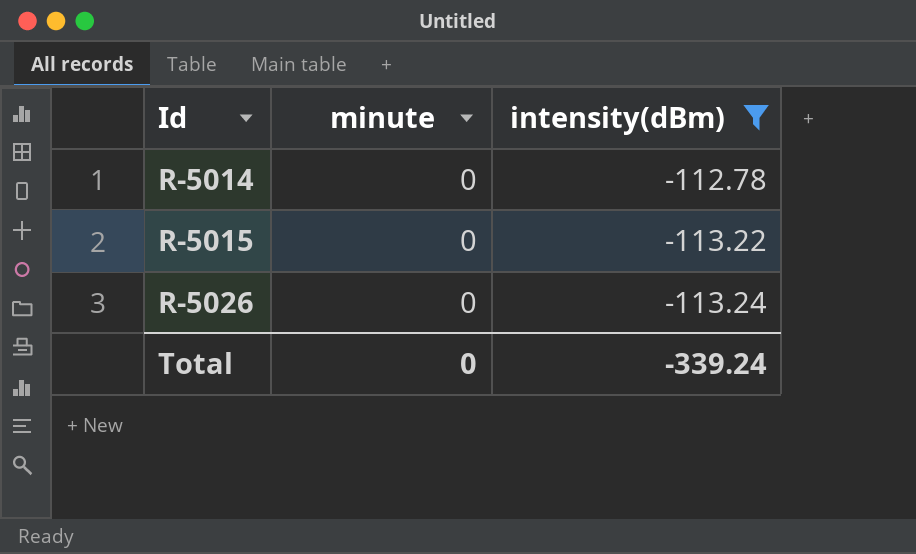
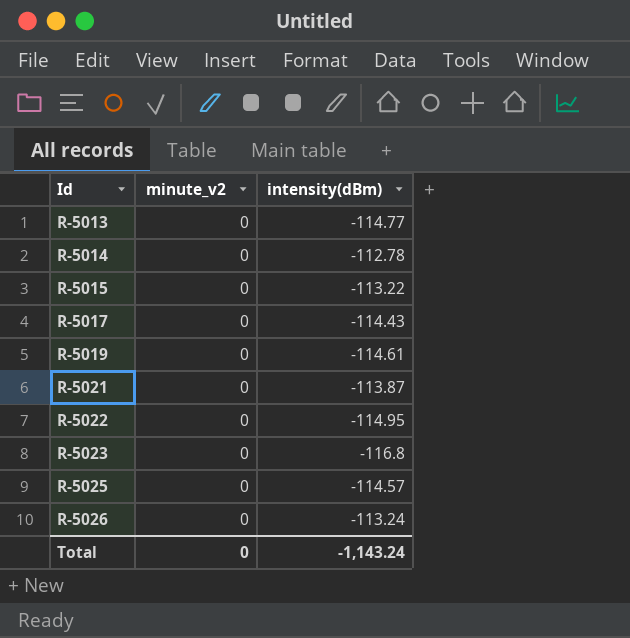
filter: intensity(dBm) >= -113.24 -> none
column name: minute -> minute_v2
Total | intensity(dBm): -339.24 -> -1,143.24

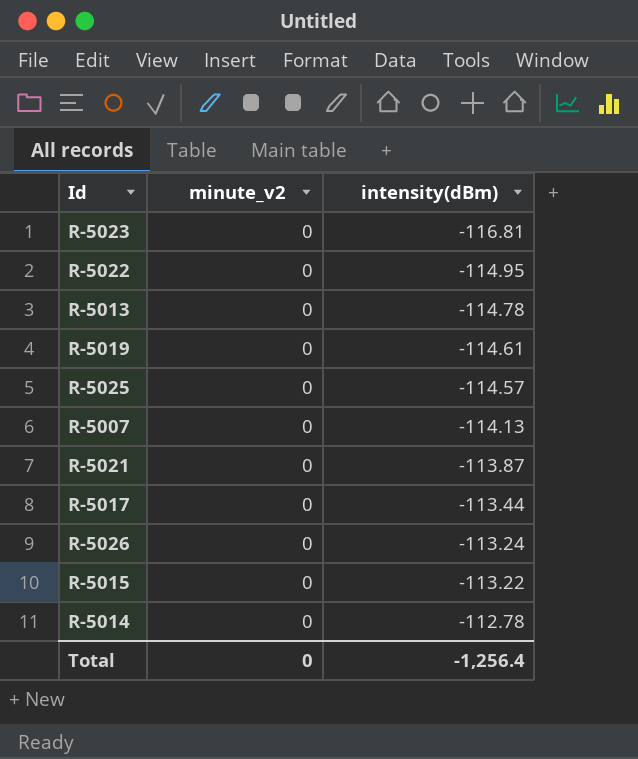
row order: Id ascending -> intensity(dBm) ascending
R-5023 | intensity(dBm): -116.8 -> -116.81
R-5013 | intensity(dBm): -114.77 -> -114.78
row R-5007: none -> 0 | -114.13
R-5017 | intensity(dBm): -114.43 -> -113.44
Total | intensity(dBm): -1,143.24 -> -1,256.4

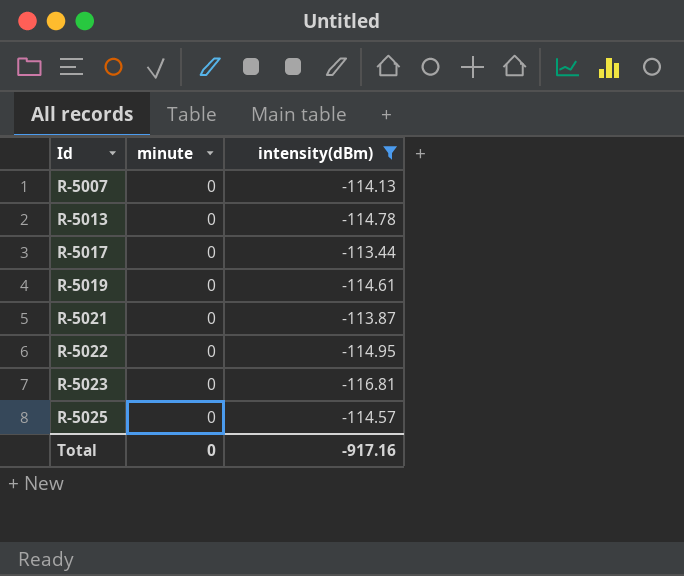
filter: none -> intensity(dBm) <= -113.44
row order: intensity(dBm) ascending -> Id ascending
column name: minute_v2 -> minute
Total | intensity(dBm): -1,256.4 -> -917.16

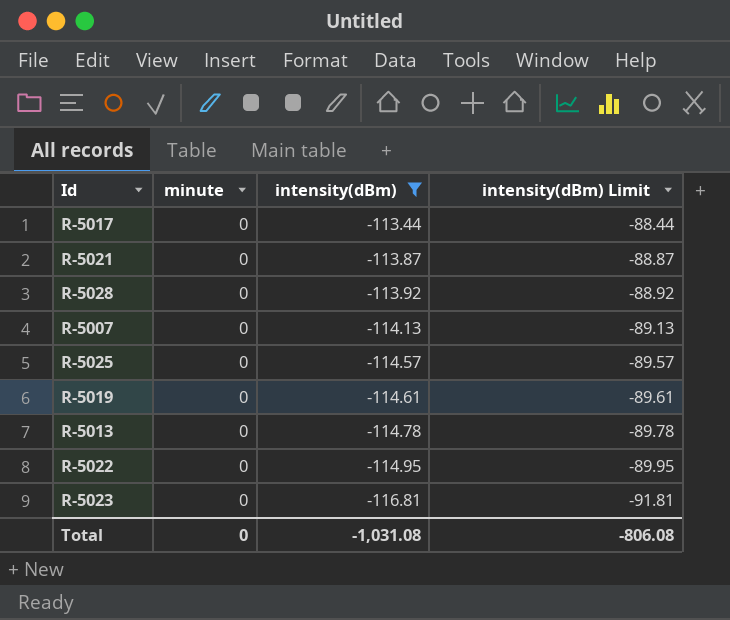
row order: Id ascending -> intensity(dBm) descending
column intensity(dBm) Limit | formula: none -> [intensity(dBm)] + 25
row R-5028: none -> 0 | -113.92 | -88.92
Total | intensity(dBm): -917.16 -> -1,031.08

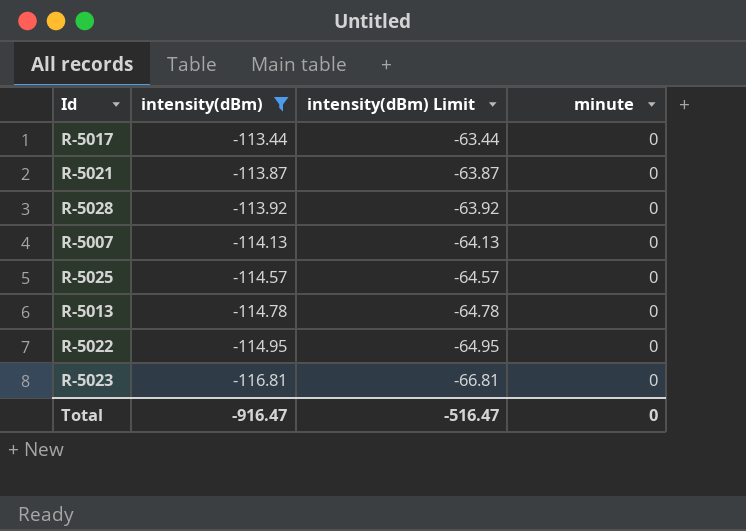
column intensity(dBm) Limit | formula: [intensity(dBm)] + 25 -> [intensity(dBm)] + 50
column minute | position: 2 -> 4
row R-5019: 0 | -114.61 | -89.61 -> none
Total | intensity(dBm): -1,031.08 -> -916.47
Total | intensity(dBm) Limit: -806.08 -> -516.47

